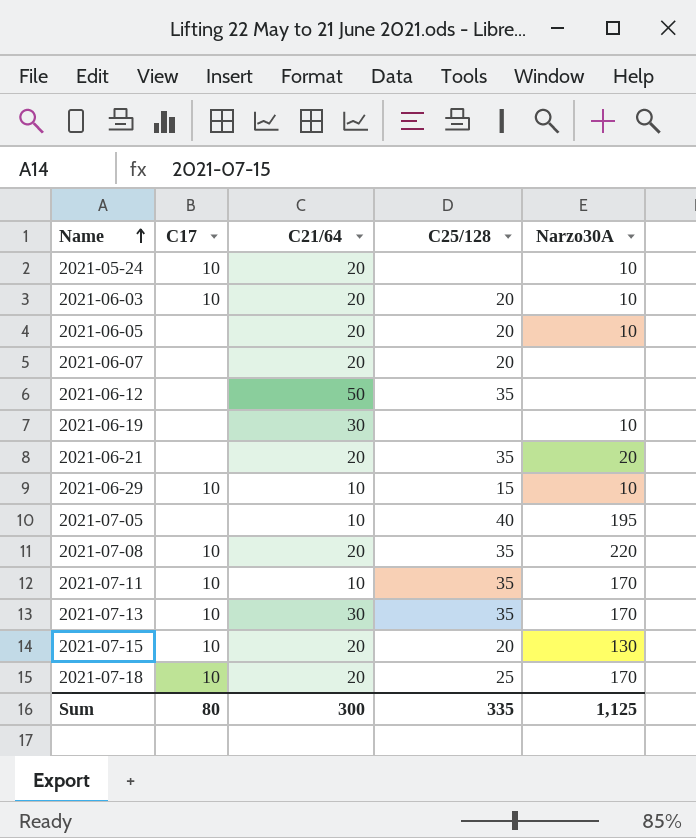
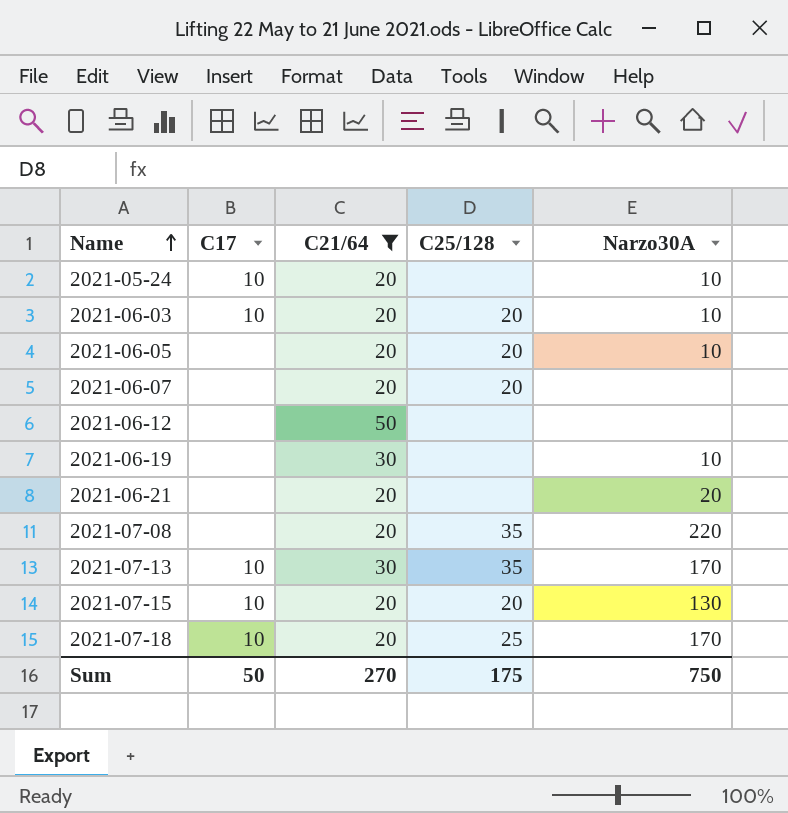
filter: none -> C21/64 != 10
2021-06-12 | C25/128: 35 -> none
2021-06-21 | C25/128: 35 -> none
2021-07-08 | C17: 10 -> none
Sum | C17: 80 -> 50
Sum | C21/64: 300 -> 270
Sum | C25/128: 335 -> 175
Sum | Narzo30A: 1,125 -> 750

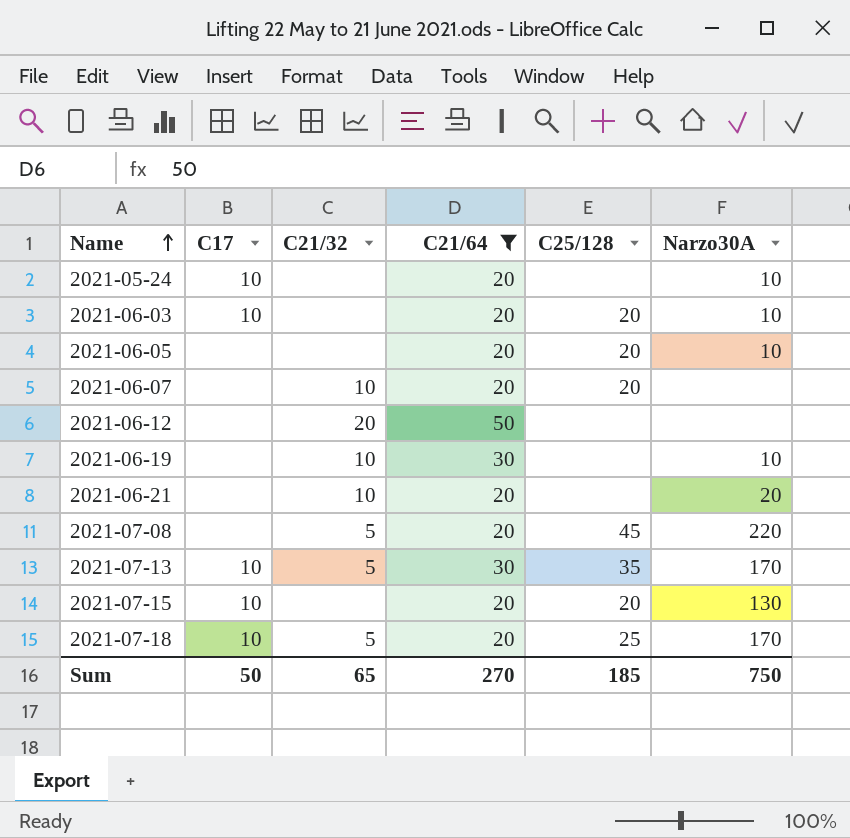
column C21/32 | position: none -> 3
2021-07-08 | C25/128: 35 -> 45
Sum | C25/128: 175 -> 185

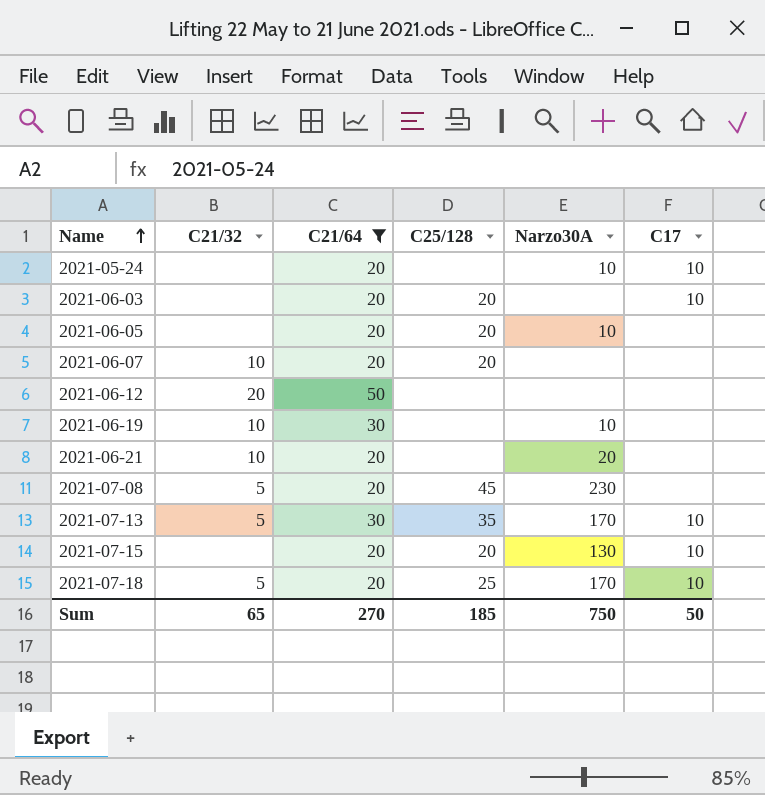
column C17 | position: 2 -> 6
2021-06-03 | Narzo30A: 10 -> none
2021-07-08 | Narzo30A: 220 -> 230

